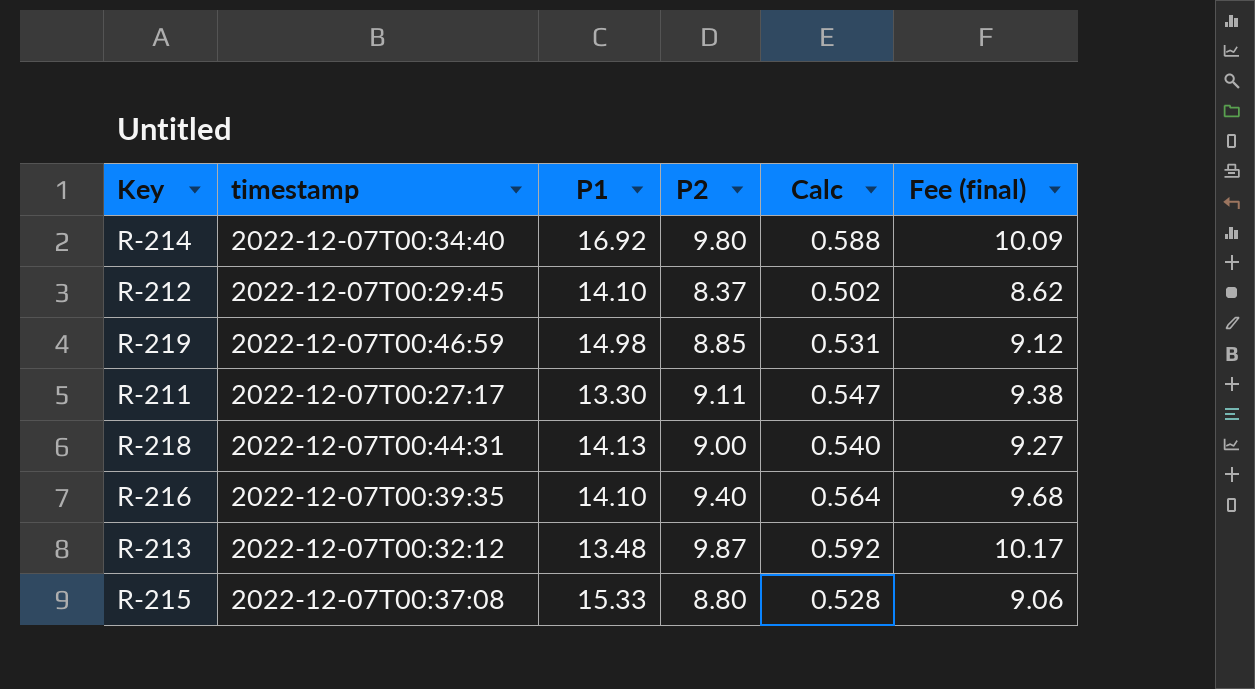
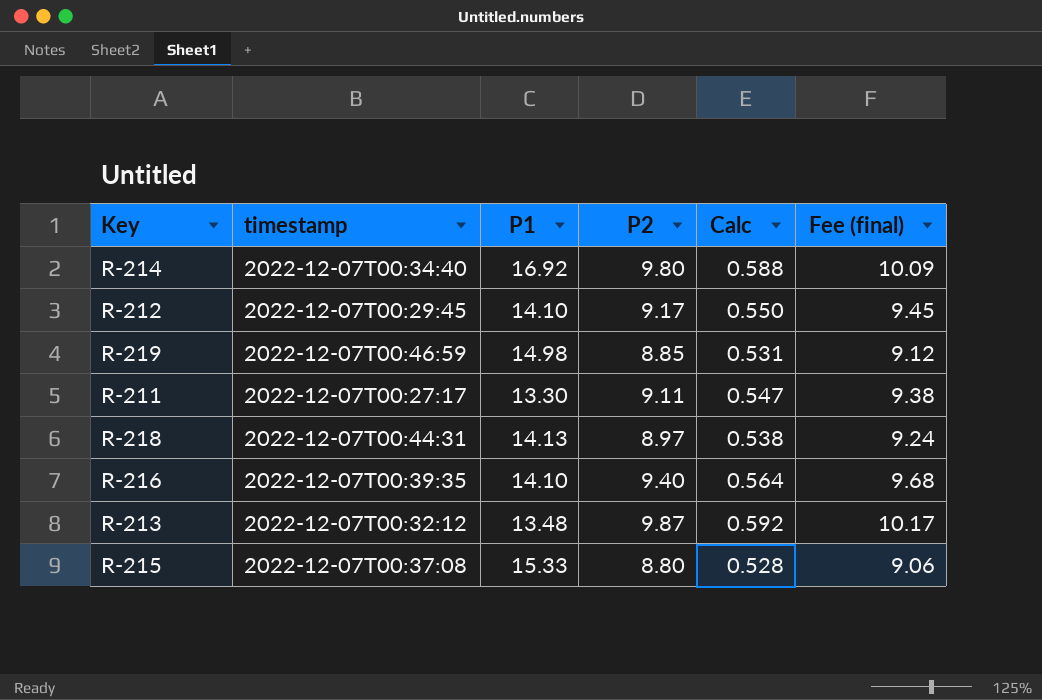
R-212 | P2: 8.37 -> 9.17
R-212 | Calc: 0.502 -> 0.550
R-212 | Fee (final): 8.62 -> 9.45
R-218 | P2: 9.00 -> 8.97
R-218 | Calc: 0.540 -> 0.538
R-218 | Fee (final): 9.27 -> 9.24

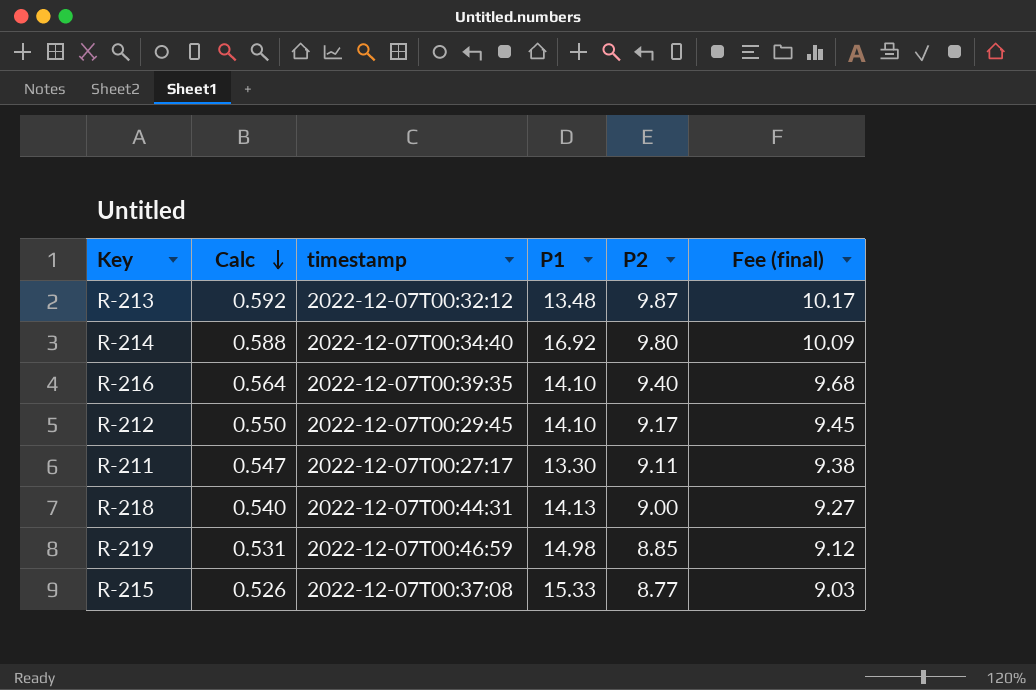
row order: none -> Calc descending
column Calc | position: 5 -> 2
R-218 | Calc: 0.538 -> 0.540
R-218 | P2: 8.97 -> 9.00
R-218 | Fee (final): 9.24 -> 9.27
R-215 | Calc: 0.528 -> 0.526
R-215 | P2: 8.80 -> 8.77
R-215 | Fee (final): 9.06 -> 9.03

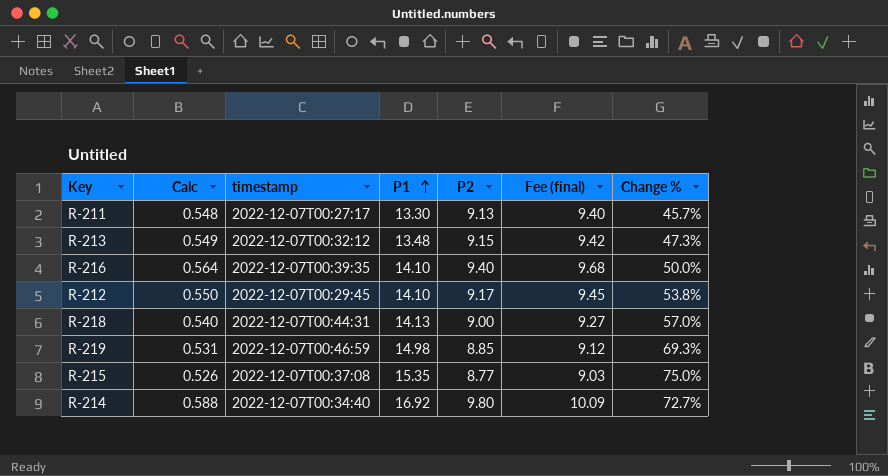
row order: Calc descending -> P1 ascending
column Change % | formula: none -> ([P1] - [P2]) / [P2]
R-211 | Calc: 0.547 -> 0.548
R-211 | P2: 9.11 -> 9.13
R-211 | Fee (final): 9.38 -> 9.40
R-213 | Calc: 0.592 -> 0.549
R-213 | P2: 9.87 -> 9.15
R-213 | Fee (final): 10.17 -> 9.42
R-215 | P1: 15.33 -> 15.35

